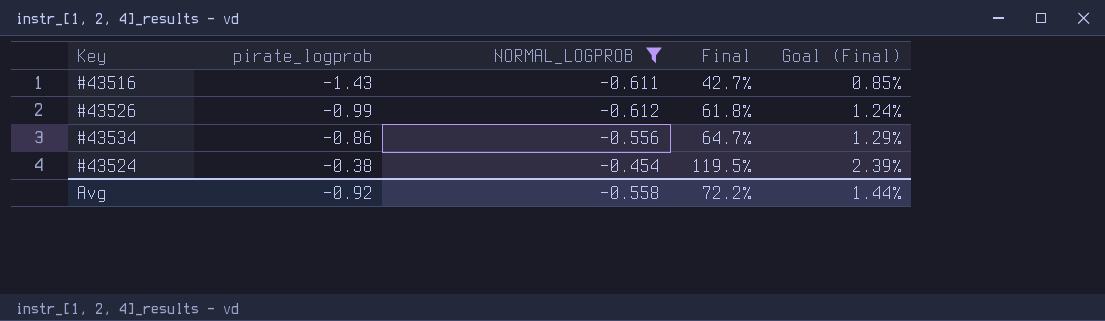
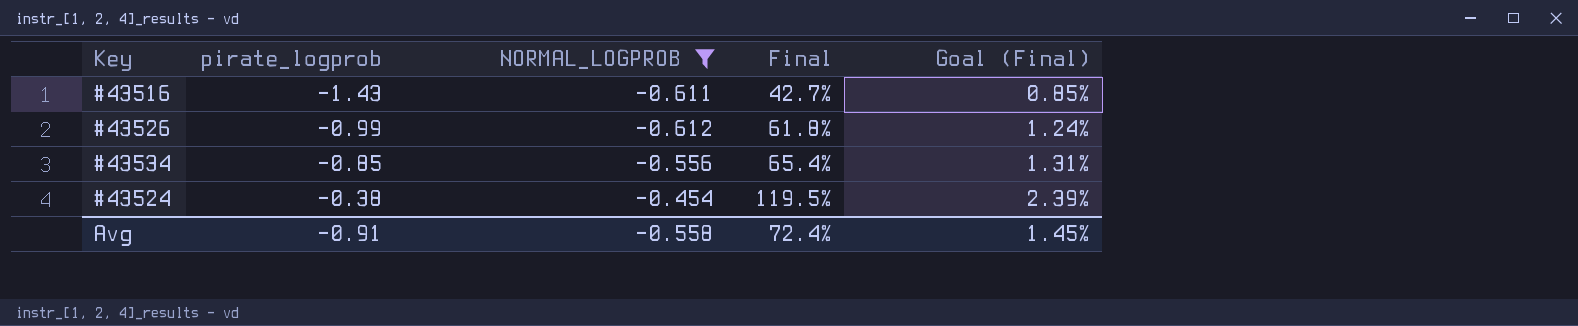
#43534 | pirate_logprob: -0.86 -> -0.85
#43534 | Final: 64.7% -> 65.4%
#43534 | Goal (Final): 1.29% -> 1.31%
Avg | pirate_logprob: -0.92 -> -0.91
Avg | Final: 72.2% -> 72.4%
Avg | Goal (Final): 1.44% -> 1.45%

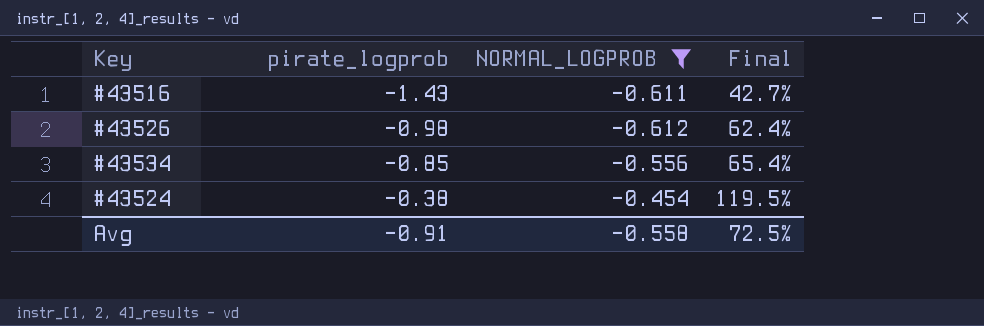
column Goal (Final) | formula: [Final] * 0.02 -> none
#43526 | pirate_logprob: -0.99 -> -0.98
#43526 | Final: 61.8% -> 62.4%
Avg | Final: 72.4% -> 72.5%

